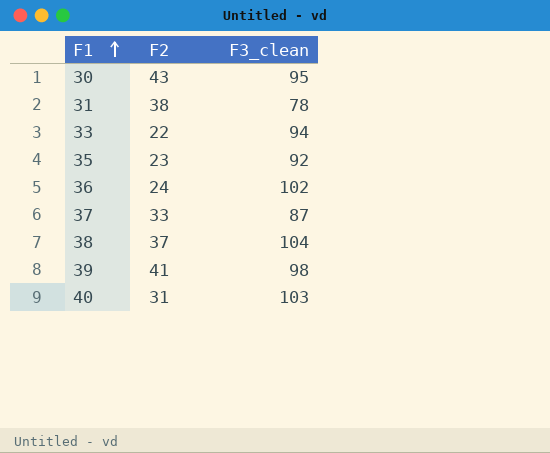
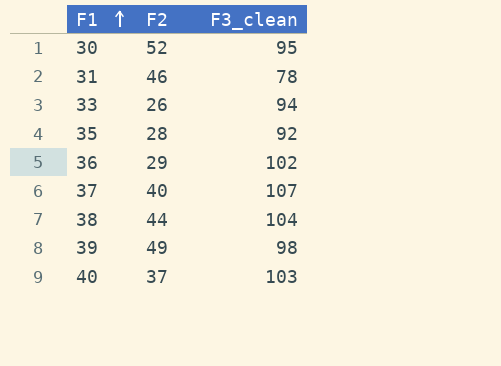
30 | F2: 43 -> 52
31 | F2: 38 -> 46
33 | F2: 22 -> 26
35 | F2: 23 -> 28
36 | F2: 24 -> 29
37 | F2: 33 -> 40
37 | F3_clean: 87 -> 107
38 | F2: 37 -> 44
39 | F2: 41 -> 49
40 | F2: 31 -> 37

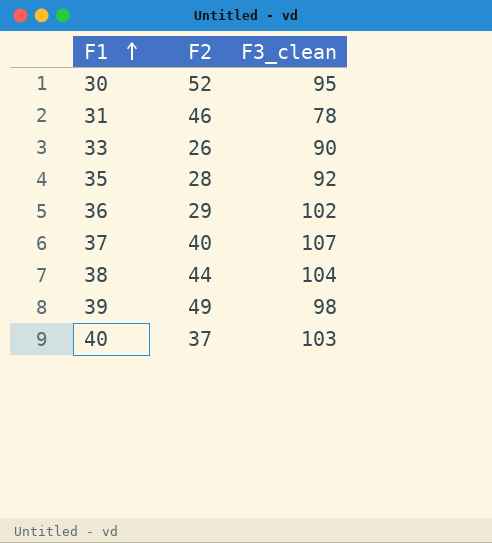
33 | F3_clean: 94 -> 90

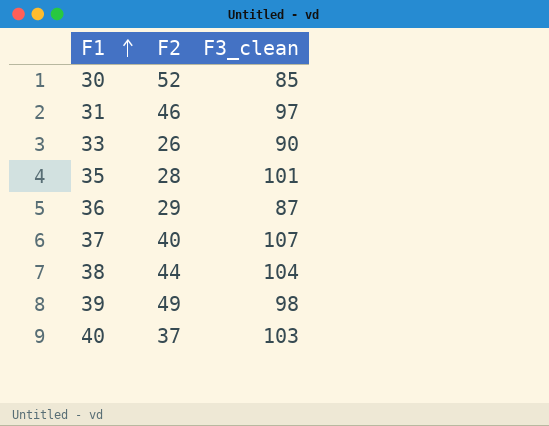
30 | F3_clean: 95 -> 85
31 | F3_clean: 78 -> 97
35 | F3_clean: 92 -> 101
36 | F3_clean: 102 -> 87

